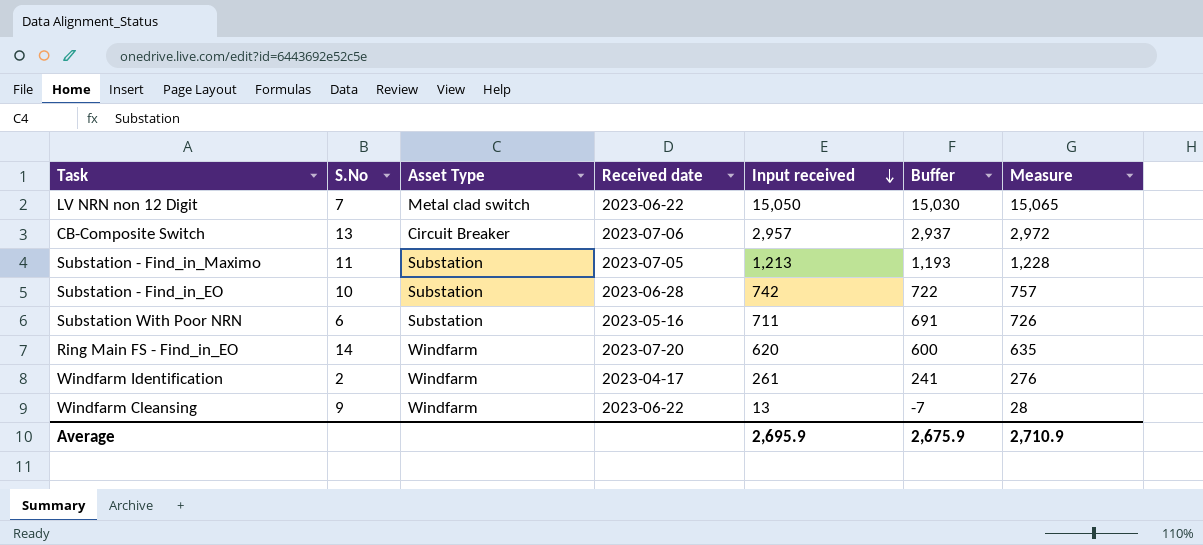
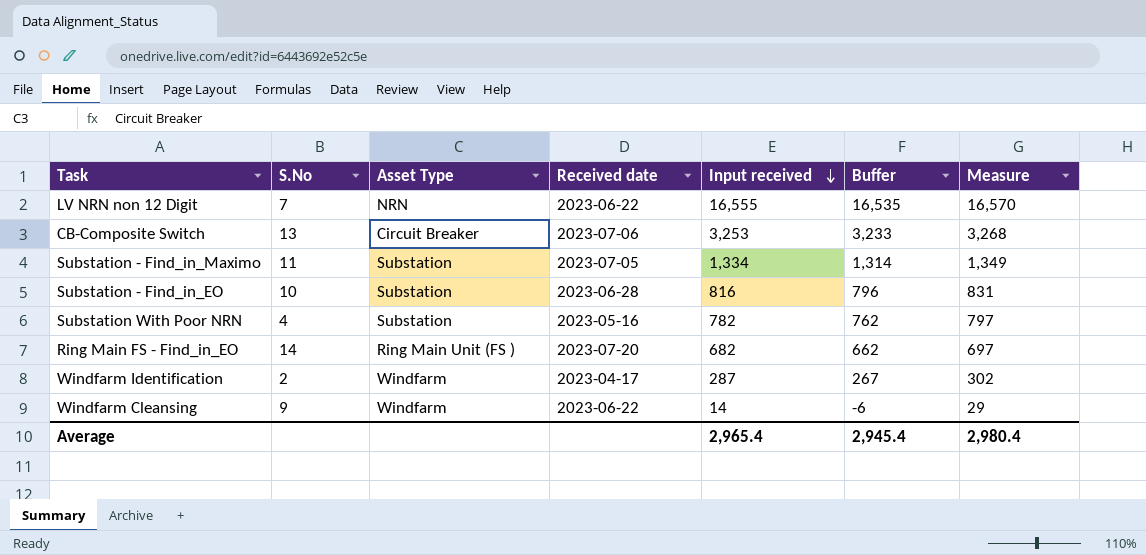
LV NRN non 12 Digit | Asset Type: Metal clad switch -> NRN
LV NRN non 12 Digit | Input received: 15,050 -> 16,555
LV NRN non 12 Digit | Buffer: 15,030 -> 16,535
LV NRN non 12 Digit | Measure: 15,065 -> 16,570
CB-Composite Switch | Input received: 2,957 -> 3,253
CB-Composite Switch | Buffer: 2,937 -> 3,233
CB-Composite Switch | Measure: 2,972 -> 3,268
Substation - Find_in_Maximo | Input received: 1,213 -> 1,334
Substation - Find_in_Maximo | Buffer: 1,193 -> 1,314
Substation - Find_in_Maximo | Measure: 1,228 -> 1,349
Substation - Find_in_EO | Input received: 742 -> 816
Substation - Find_in_EO | Buffer: 722 -> 796
Substation - Find_in_EO | Measure: 757 -> 831
Substation With Poor NRN | S.No: 6 -> 4
Substation With Poor NRN | Input received: 711 -> 782
Substation With Poor NRN | Buffer: 691 -> 762
Substation With Poor NRN | Measure: 726 -> 797
Ring Main FS - Find_in_EO | Asset Type: Windfarm -> Ring Main Unit (FS )
Ring Main FS - Find_in_EO | Input received: 620 -> 682
Ring Main FS - Find_in_EO | Buffer: 600 -> 662
Ring Main FS - Find_in_EO | Measure: 635 -> 697
Windfarm Identification | Input received: 261 -> 287
Windfarm Identification | Buffer: 241 -> 267
Windfarm Identification | Measure: 276 -> 302
Windfarm Cleansing | Input received: 13 -> 14
Windfarm Cleansing | Buffer: -7 -> -6
Windfarm Cleansing | Measure: 28 -> 29
Average | Input received: 2,695.9 -> 2,965.4
Average | Buffer: 2,675.9 -> 2,945.4
Average | Measure: 2,710.9 -> 2,980.4

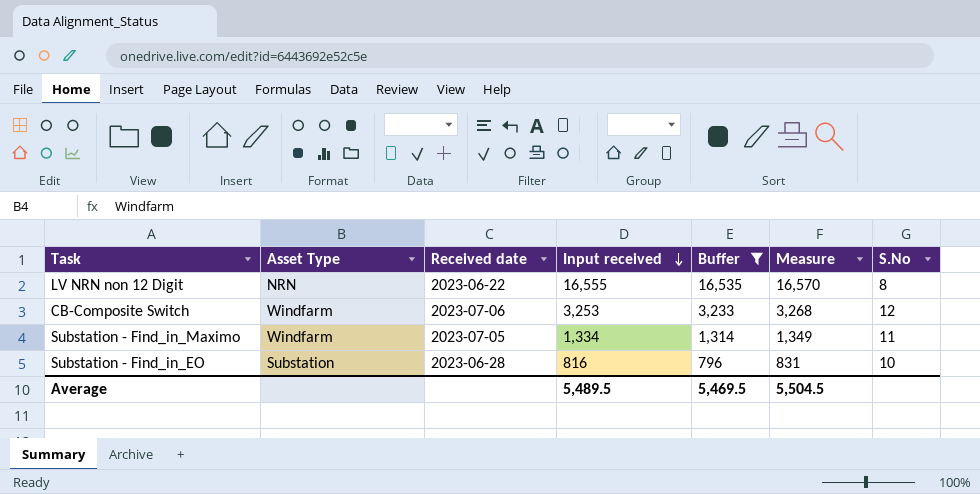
filter: none -> Buffer >= 796
column S.No | position: 2 -> 7
LV NRN non 12 Digit | S.No: 7 -> 8
CB-Composite Switch | Asset Type: Circuit Breaker -> Windfarm
CB-Composite Switch | S.No: 13 -> 12
Substation - Find_in_Maximo | Asset Type: Substation -> Windfarm
Average | Input received: 2,965.4 -> 5,489.5
Average | Buffer: 2,945.4 -> 5,469.5
Average | Measure: 2,980.4 -> 5,504.5

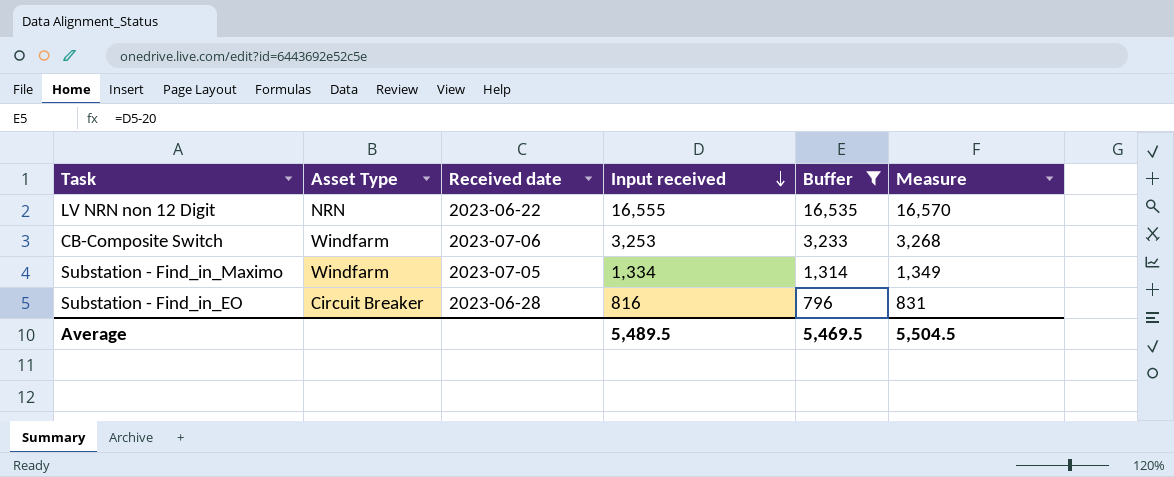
column S.No | position: 7 -> none
Substation - Find_in_EO | Asset Type: Substation -> Circuit Breaker

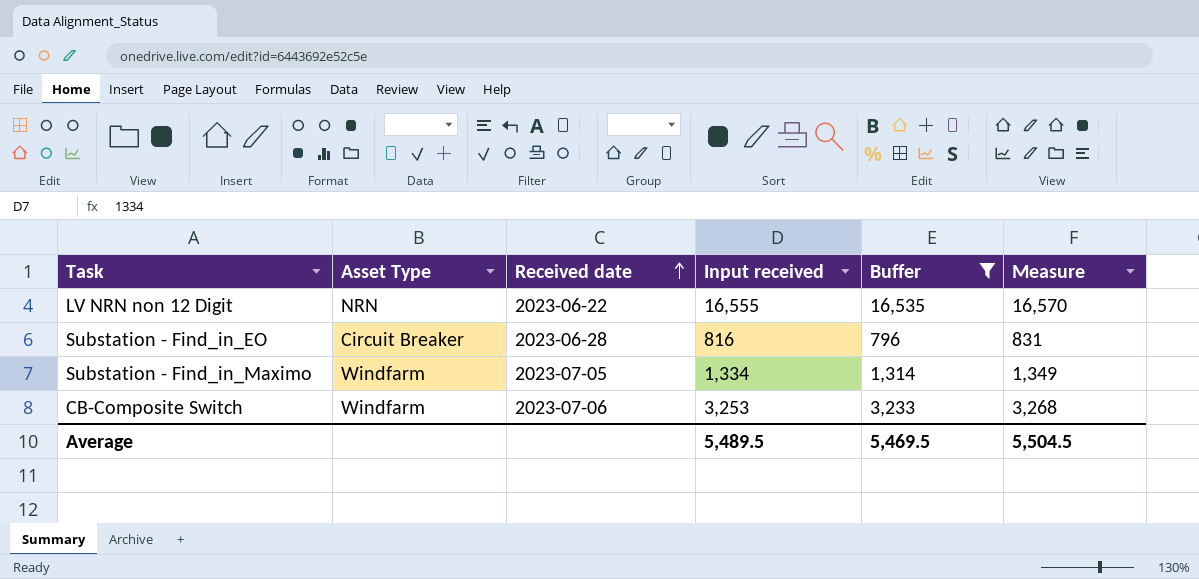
row order: Input received descending -> Received date ascending

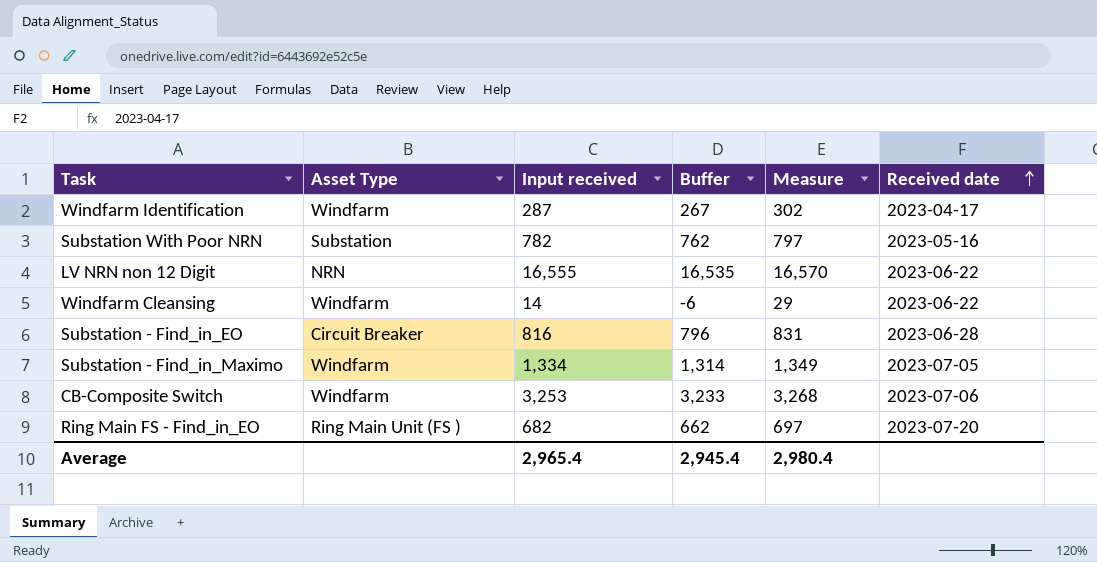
filter: Buffer >= 796 -> none
column Received date | position: 3 -> 6
Average | Input received: 5,489.5 -> 2,965.4
Average | Buffer: 5,469.5 -> 2,945.4
Average | Measure: 5,504.5 -> 2,980.4

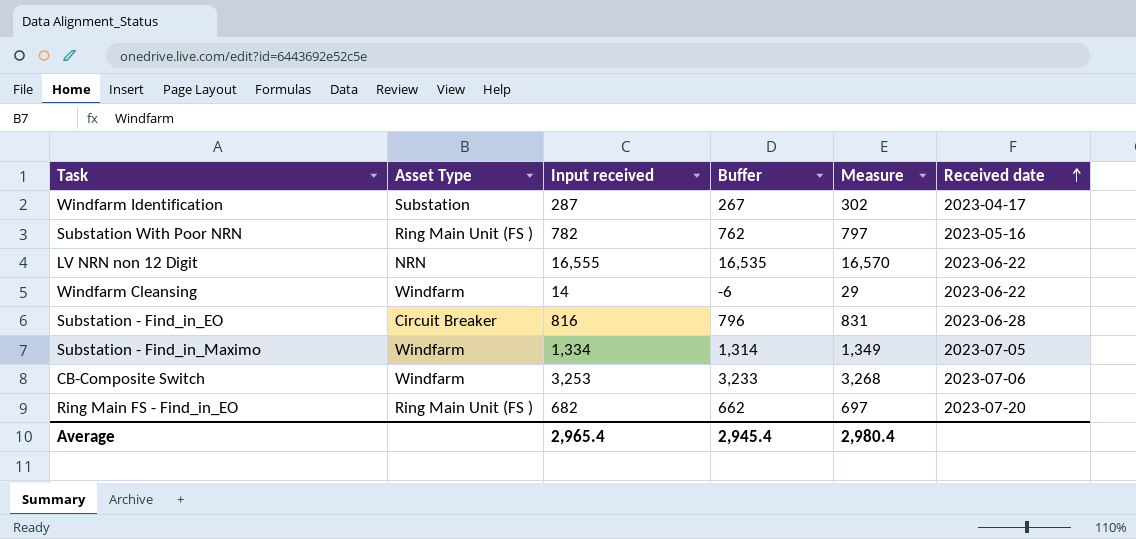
Windfarm Identification | Asset Type: Windfarm -> Substation
Substation With Poor NRN | Asset Type: Substation -> Ring Main Unit (FS )

